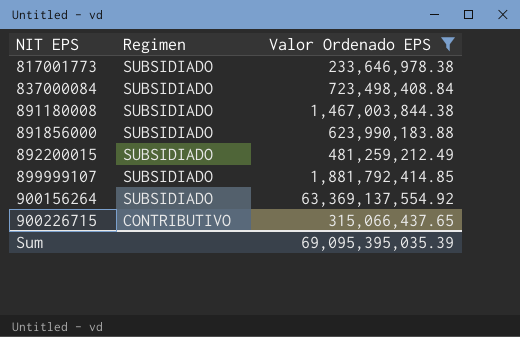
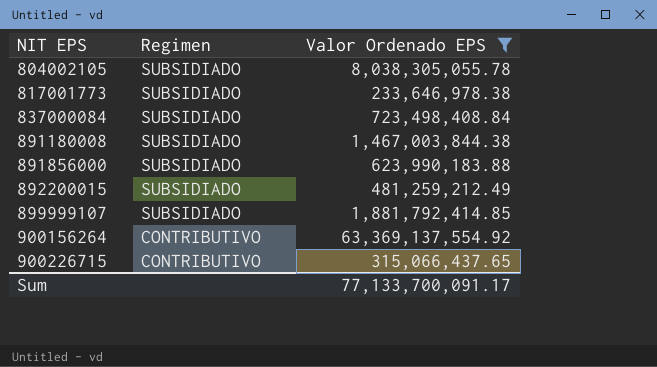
row 804002105: none -> SUBSIDIADO | 8,038,305,055.78
900156264 | Regimen: SUBSIDIADO -> CONTRIBUTIVO
Sum | Valor Ordenado EPS: 69,095,395,035.39 -> 77,133,700,091.17

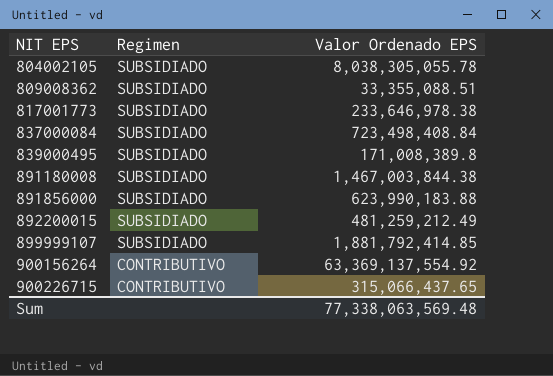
filter: Valor Ordenado EPS >= 233,646,978.38 -> none
Sum | Valor Ordenado EPS: 77,133,700,091.17 -> 77,338,063,569.48

